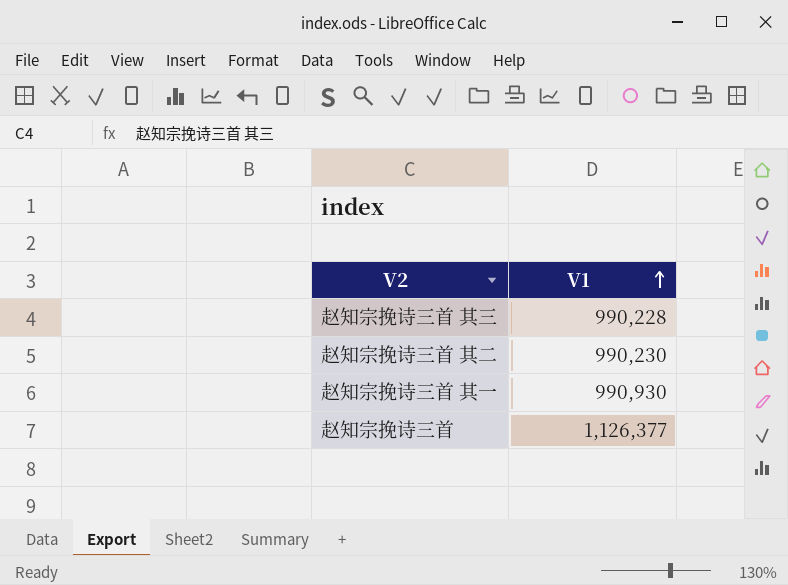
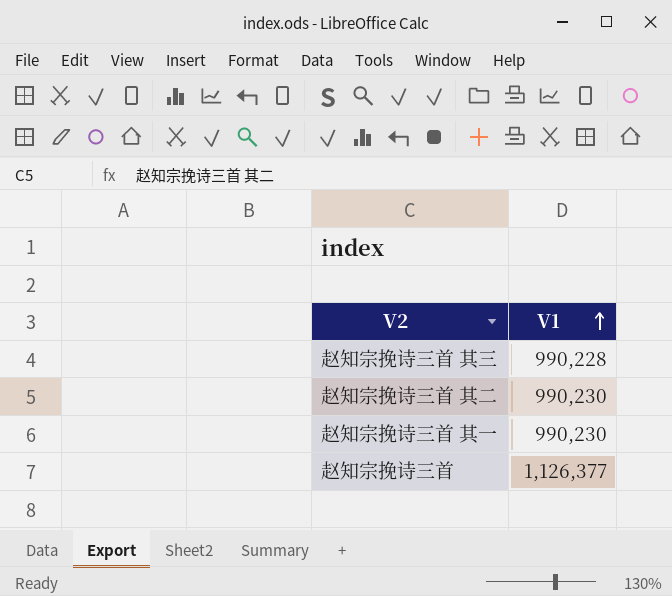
赵知宗挽诗三首 其一 | V1: 990,930 -> 990,230

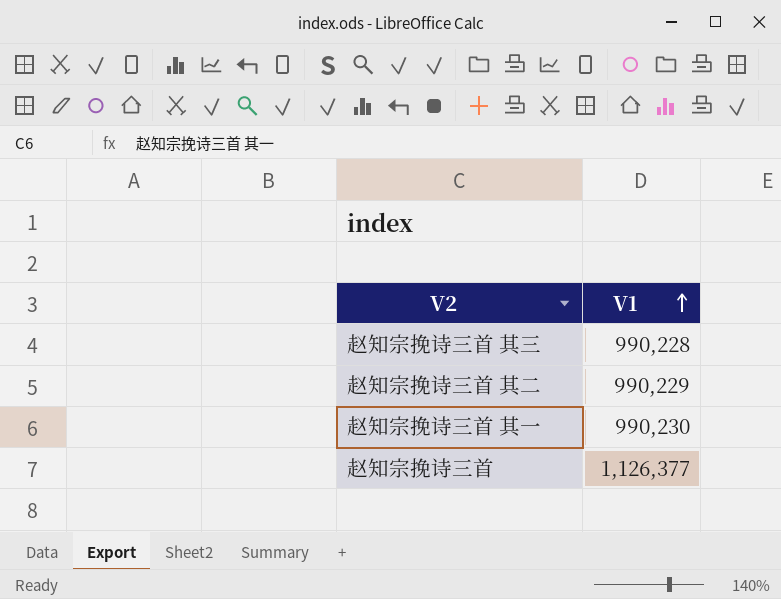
赵知宗挽诗三首 其二 | V1: 990,230 -> 990,229

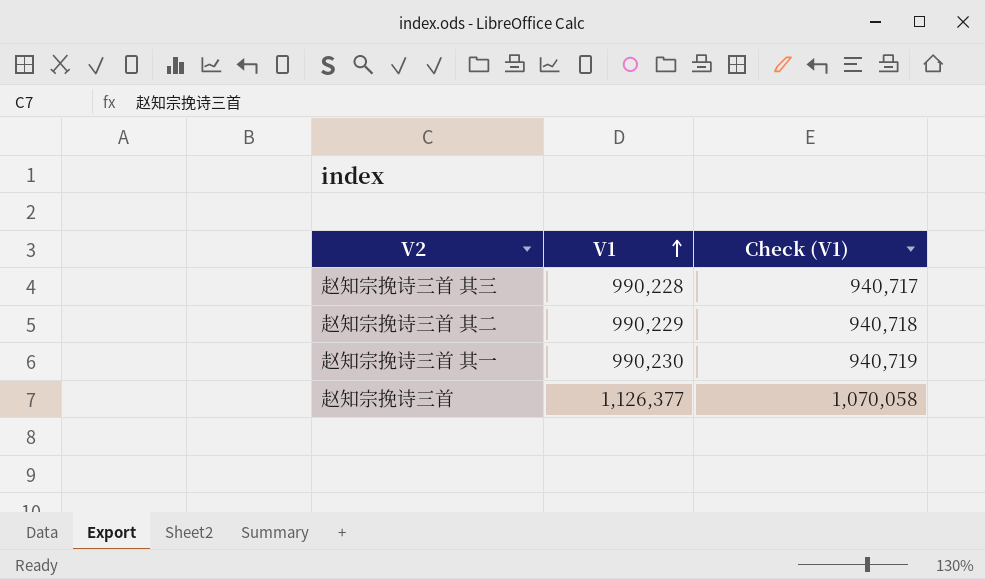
column Check (V1) | formula: none -> [V1] * 0.95

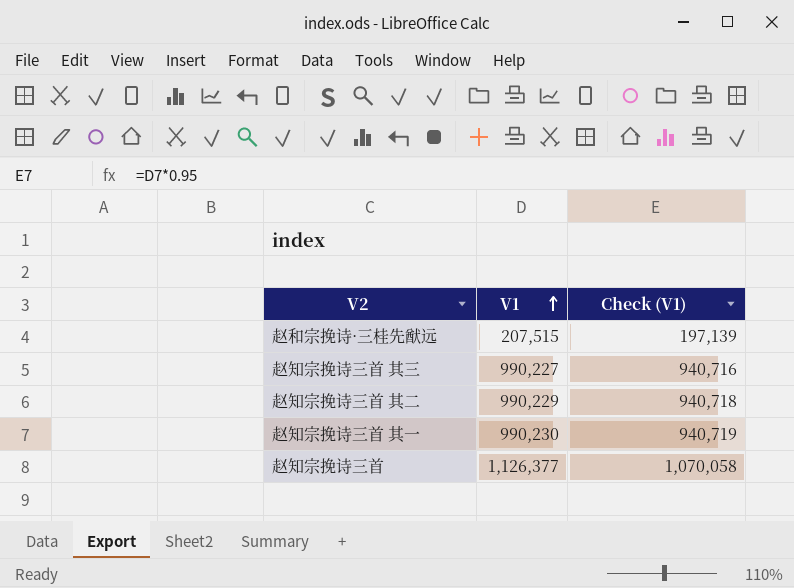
row 赵和宗挽诗·三桂先猷远: none -> 207,515 | 197,139
赵知宗挽诗三首 其三 | V1: 990,228 -> 990,227
赵知宗挽诗三首 其三 | Check (V1): 940,717 -> 940,716

